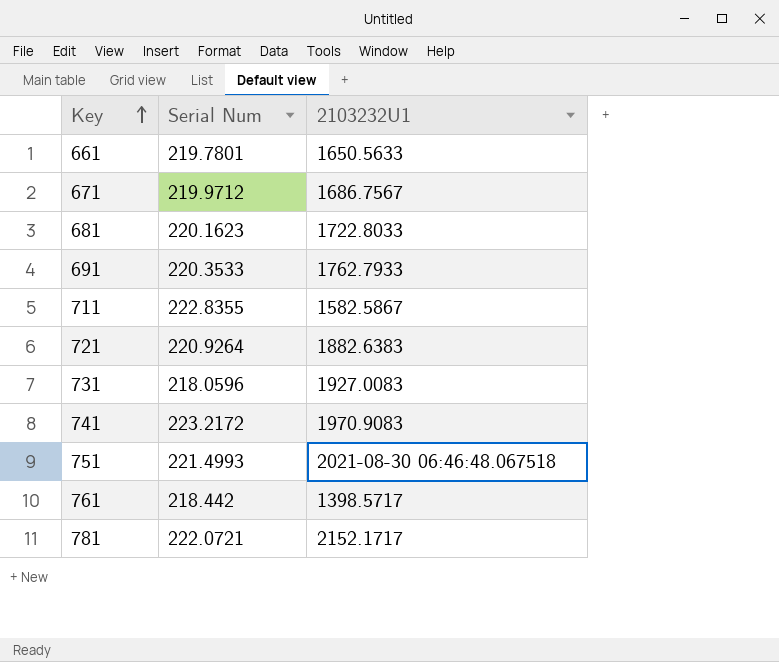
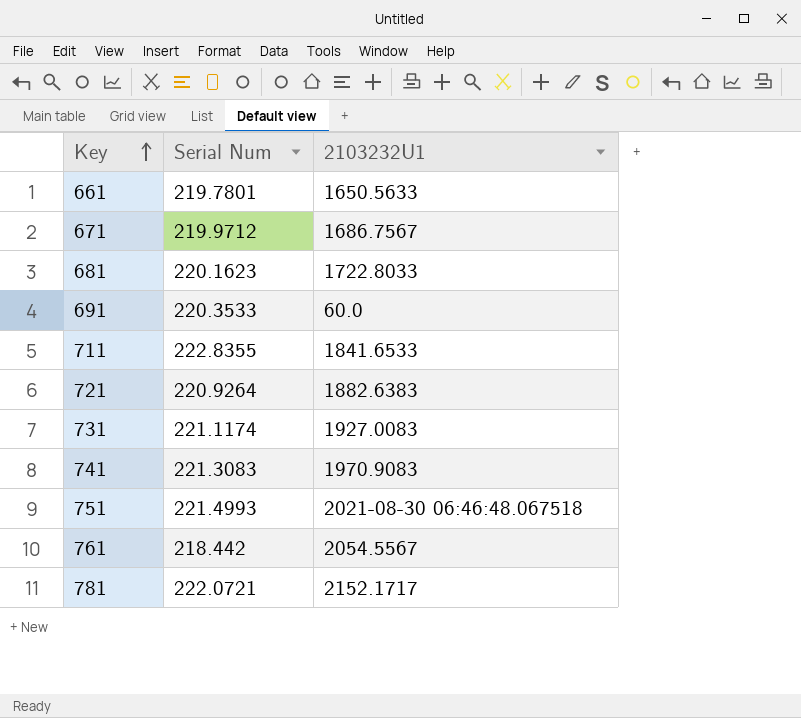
691 | 2103232U1: 1762.7933 -> 60.0
711 | 2103232U1: 1582.5867 -> 1841.6533
731 | Serial Num: 218.0596 -> 221.1174
741 | Serial Num: 223.2172 -> 221.3083
761 | 2103232U1: 1398.5717 -> 2054.5567

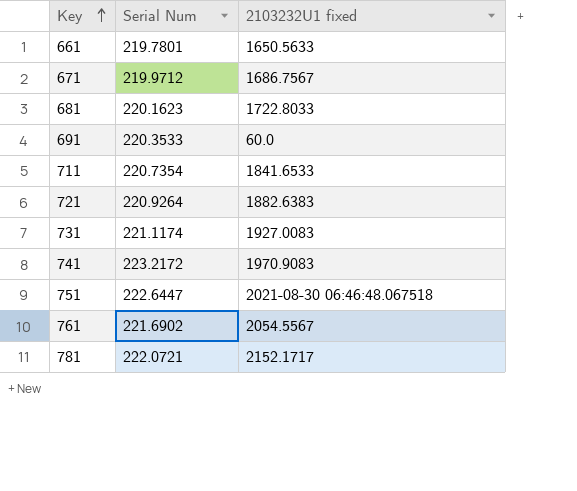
column name: 2103232U1 -> 2103232U1 fixed
711 | Serial Num: 222.8355 -> 220.7354
741 | Serial Num: 221.3083 -> 223.2172
751 | Serial Num: 221.4993 -> 222.6447
761 | Serial Num: 218.442 -> 221.6902

